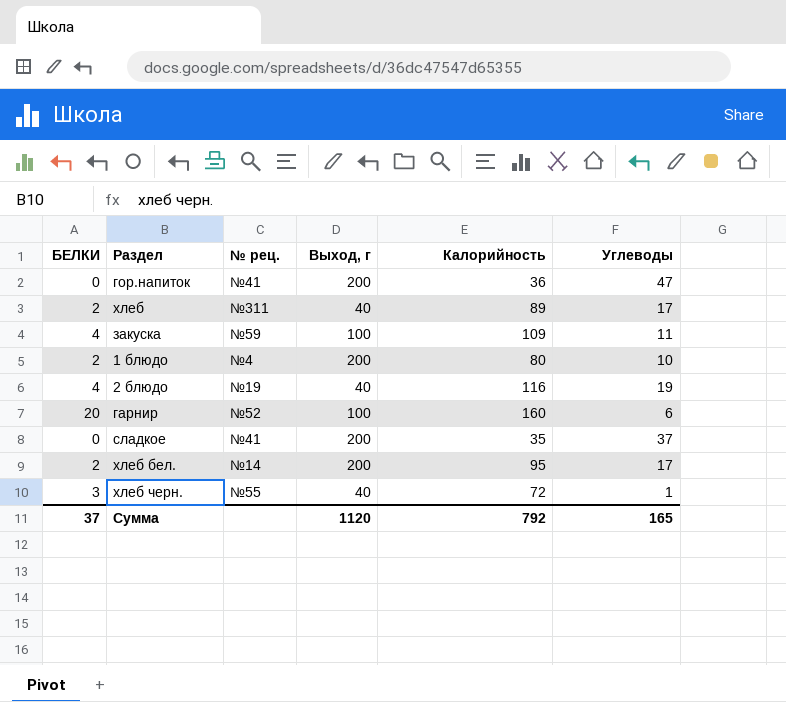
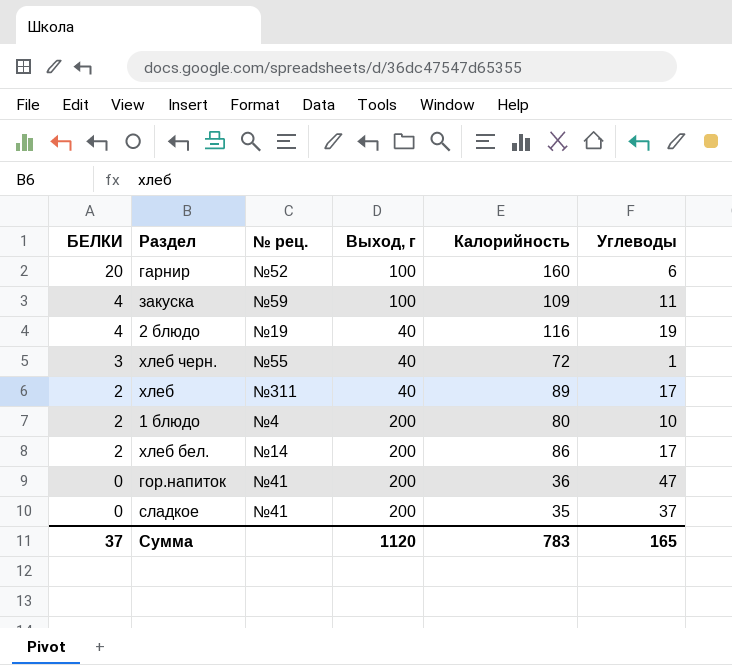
row order: none -> БЕЛКИ descending
хлеб бел. | Калорийность: 95 -> 86
Сумма | Калорийность: 792 -> 783

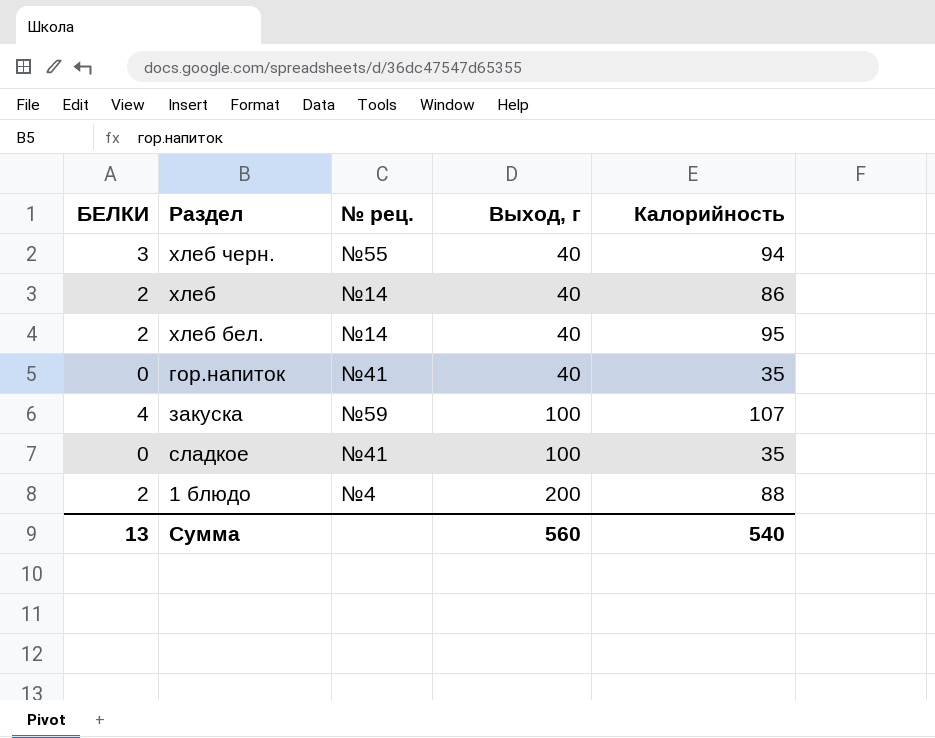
row order: БЕЛКИ descending -> Выход, г ascending
column Углеводы | position: 6 -> none
row гарнир: 20 | №52 | 100 | 160 | 6 -> none
row 2 блюдо: 4 | №19 | 40 | 116 | 19 -> none
хлеб черн. | Калорийность: 72 -> 94
хлеб | № рец.: №311 -> №14
хлеб | Калорийность: 89 -> 86
хлеб бел. | Выход, г: 200 -> 40
хлеб бел. | Калорийность: 86 -> 95
гор.напиток | Выход, г: 200 -> 40
гор.напиток | Калорийность: 36 -> 35
закуска | Калорийность: 109 -> 107
сладкое | Выход, г: 200 -> 100
1 блюдо | Калорийность: 80 -> 88
Сумма | БЕЛКИ: 37 -> 13
Сумма | Выход, г: 1120 -> 560
Сумма | Калорийность: 783 -> 540

